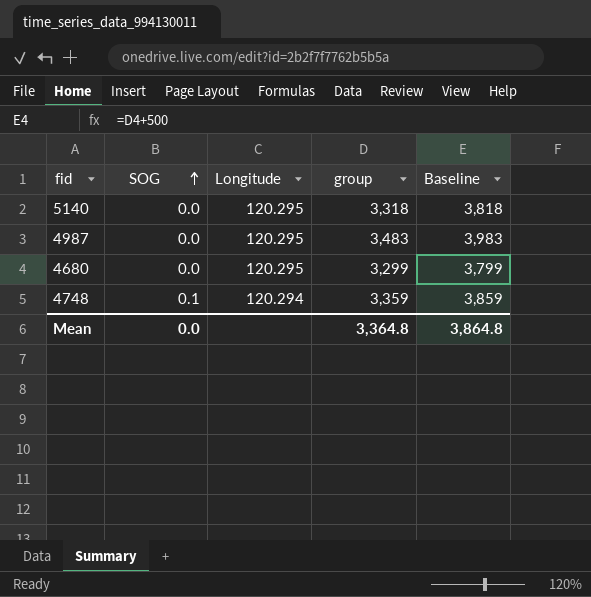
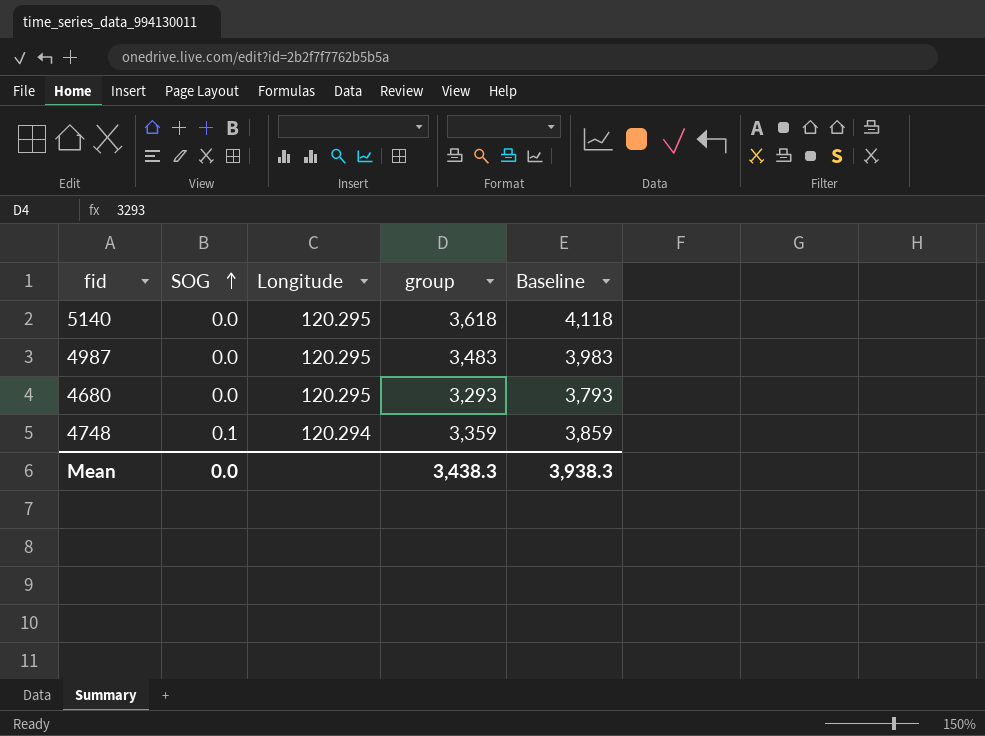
5140 | group: 3,318 -> 3,618
5140 | Baseline: 3,818 -> 4,118
4680 | group: 3,299 -> 3,293
4680 | Baseline: 3,799 -> 3,793
Mean | group: 3,364.8 -> 3,438.3
Mean | Baseline: 3,864.8 -> 3,938.3

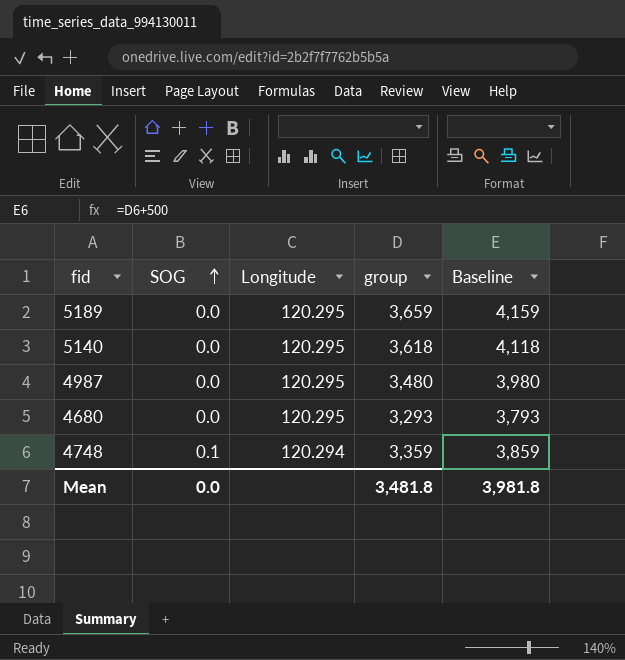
row 5189: none -> 0.0 | 120.295 | 3,659 | 4,159
4987 | group: 3,483 -> 3,480
4987 | Baseline: 3,983 -> 3,980
Mean | group: 3,438.3 -> 3,481.8
Mean | Baseline: 3,938.3 -> 3,981.8

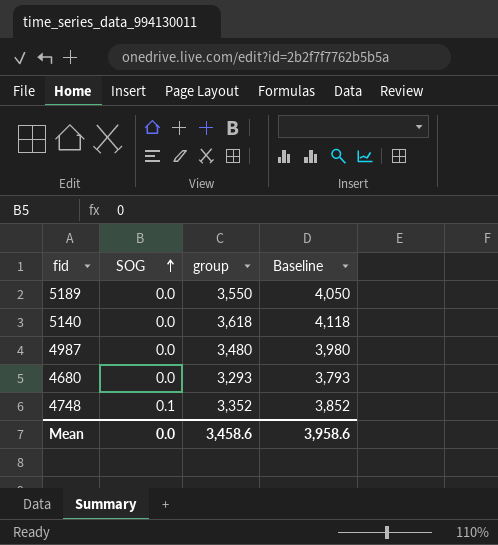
column Longitude | position: 3 -> none
5189 | group: 3,659 -> 3,550
5189 | Baseline: 4,159 -> 4,050
4748 | group: 3,359 -> 3,352
4748 | Baseline: 3,859 -> 3,852
Mean | group: 3,481.8 -> 3,458.6
Mean | Baseline: 3,981.8 -> 3,958.6

